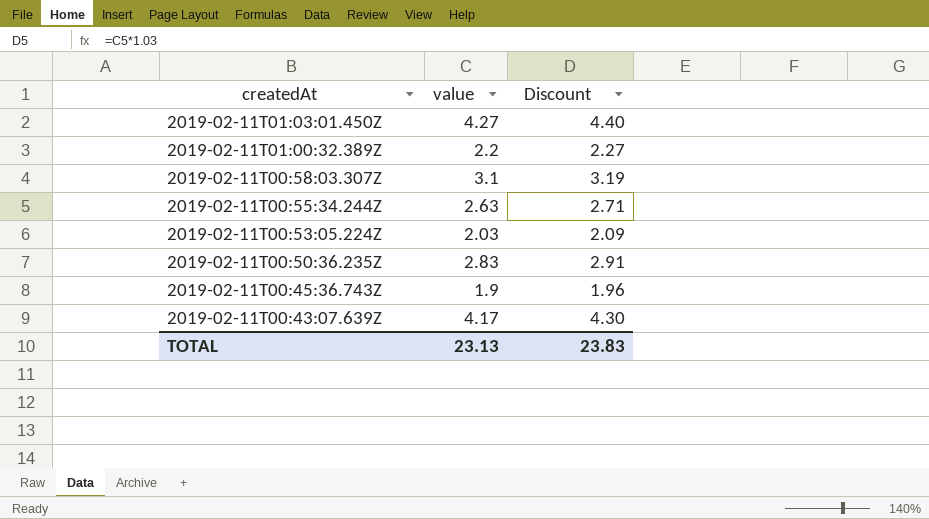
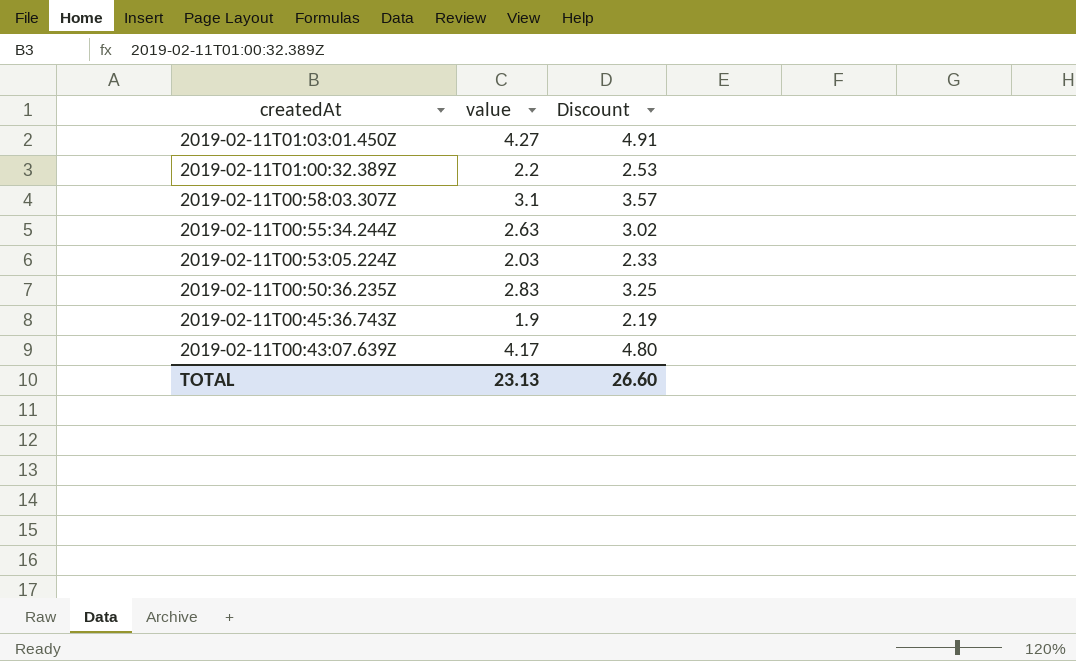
column Discount | formula: [value] * 1.03 -> [value] * 1.15
TOTAL | Discount: 23.83 -> 26.60

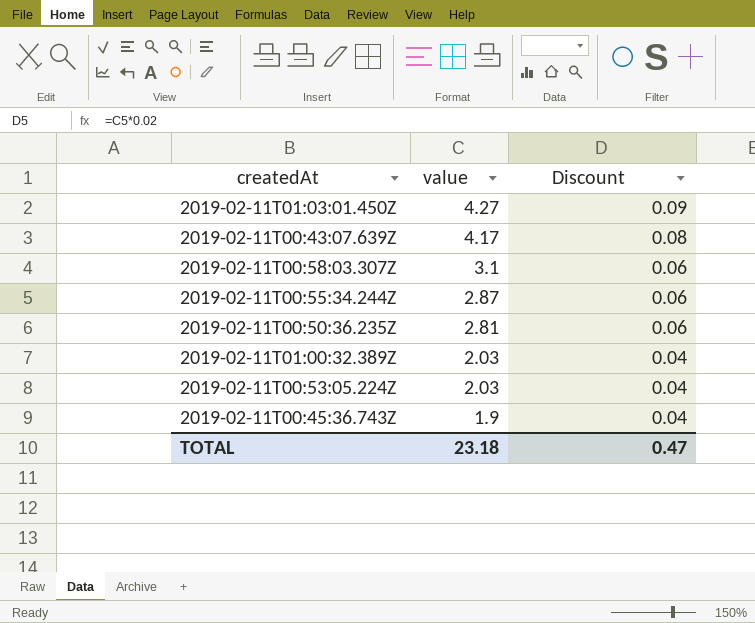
row order: createdAt descending -> value descending
column Discount | formula: [value] * 1.15 -> [value] * 0.02
2019-02-11T00:55:34.244Z | value: 2.63 -> 2.87
2019-02-11T00:50:36.235Z | value: 2.83 -> 2.81
2019-02-11T01:00:32.389Z | value: 2.2 -> 2.03
TOTAL | value: 23.13 -> 23.18
TOTAL | Discount: 26.60 -> 0.47

